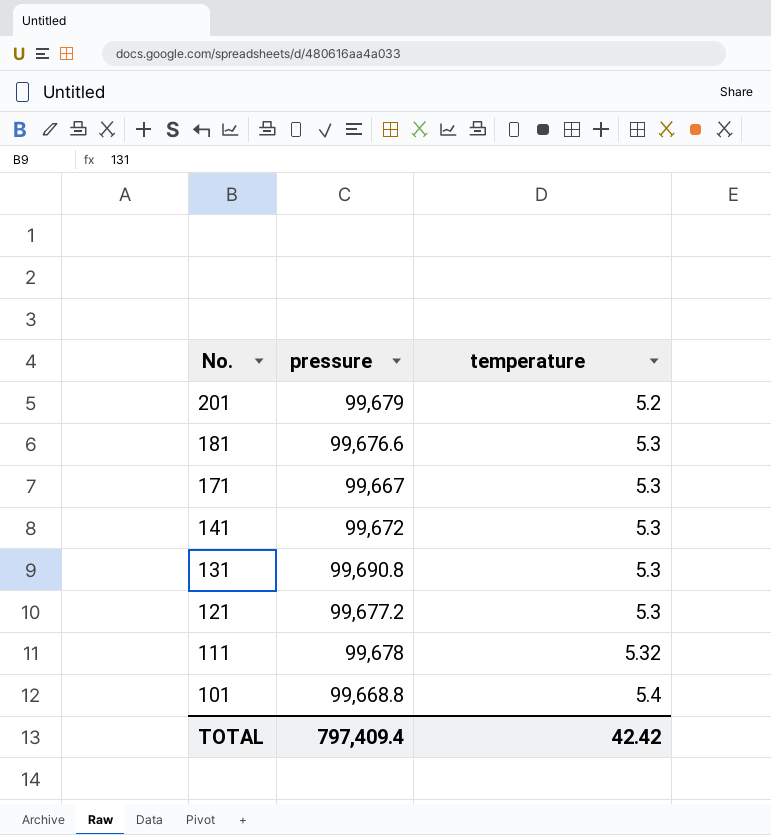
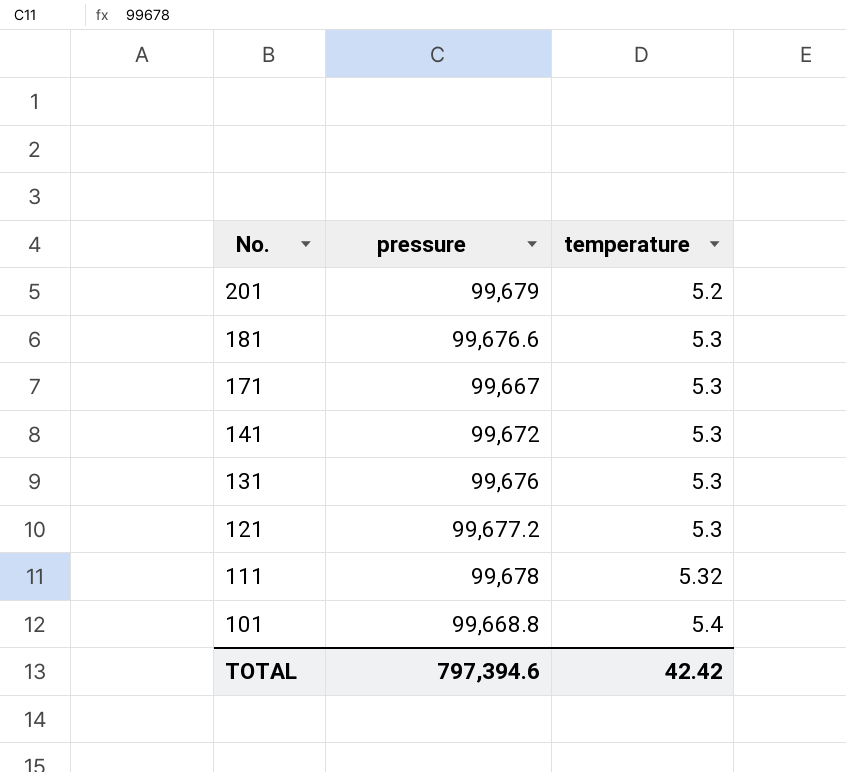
131 | pressure: 99,690.8 -> 99,676
TOTAL | pressure: 797,409.4 -> 797,394.6

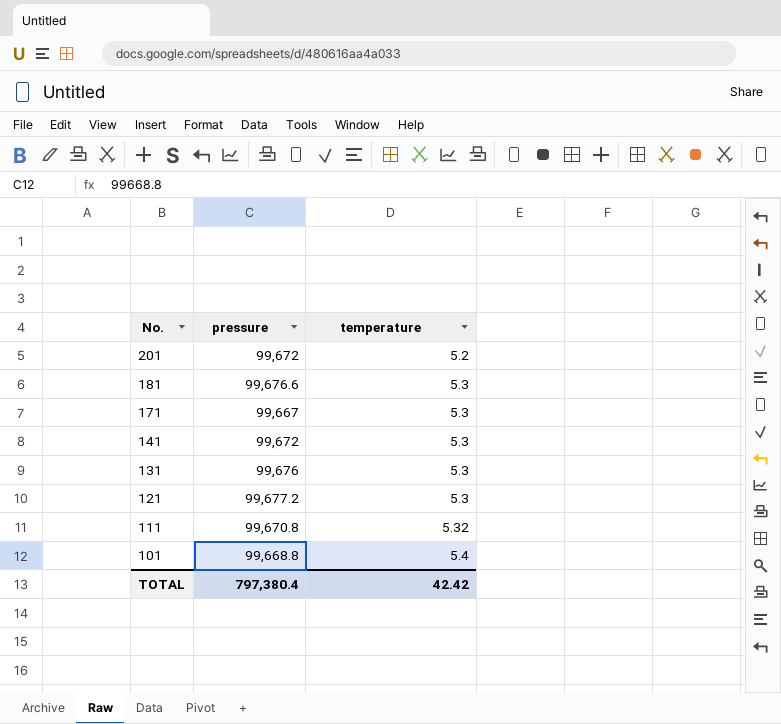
201 | pressure: 99,679 -> 99,672
111 | pressure: 99,678 -> 99,670.8
TOTAL | pressure: 797,394.6 -> 797,380.4

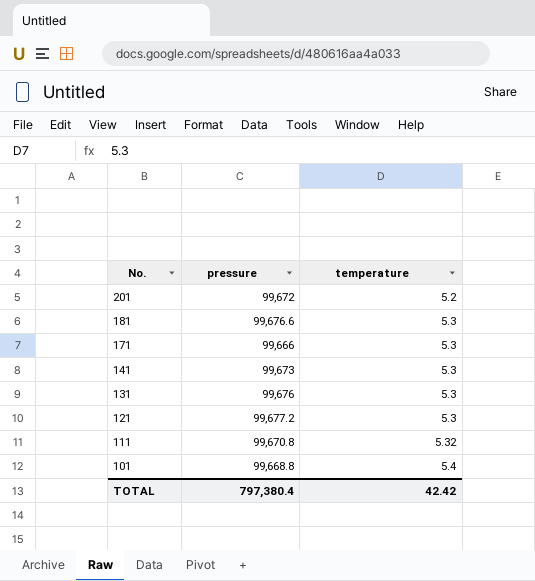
171 | pressure: 99,667 -> 99,666
141 | pressure: 99,672 -> 99,673

